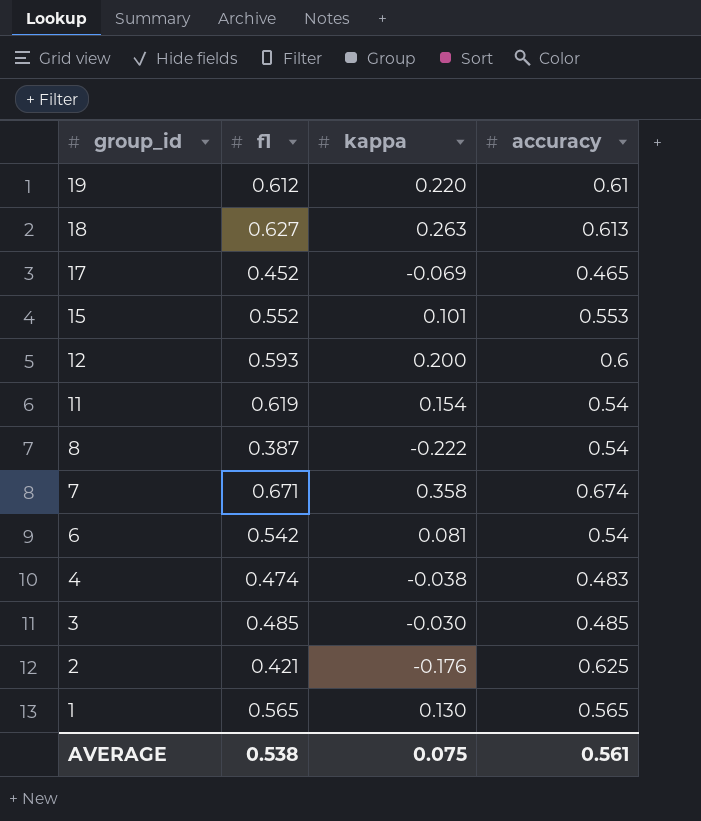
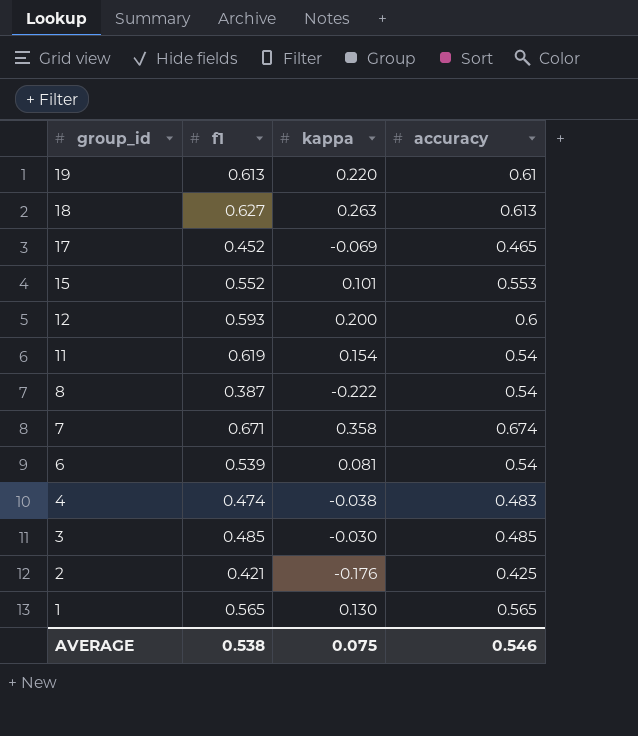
19 | f1: 0.612 -> 0.613
6 | f1: 0.542 -> 0.539
2 | accuracy: 0.625 -> 0.425
AVERAGE | accuracy: 0.561 -> 0.546

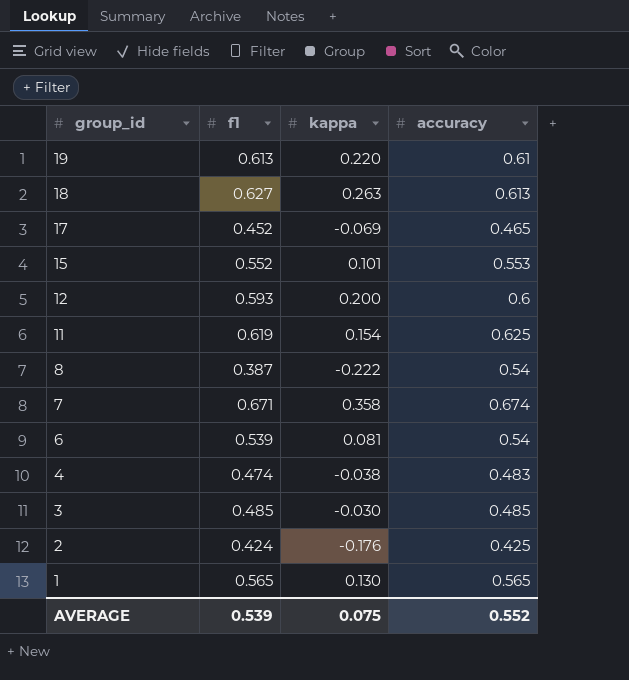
11 | accuracy: 0.54 -> 0.625
2 | f1: 0.421 -> 0.424
AVERAGE | f1: 0.538 -> 0.539
AVERAGE | accuracy: 0.546 -> 0.552

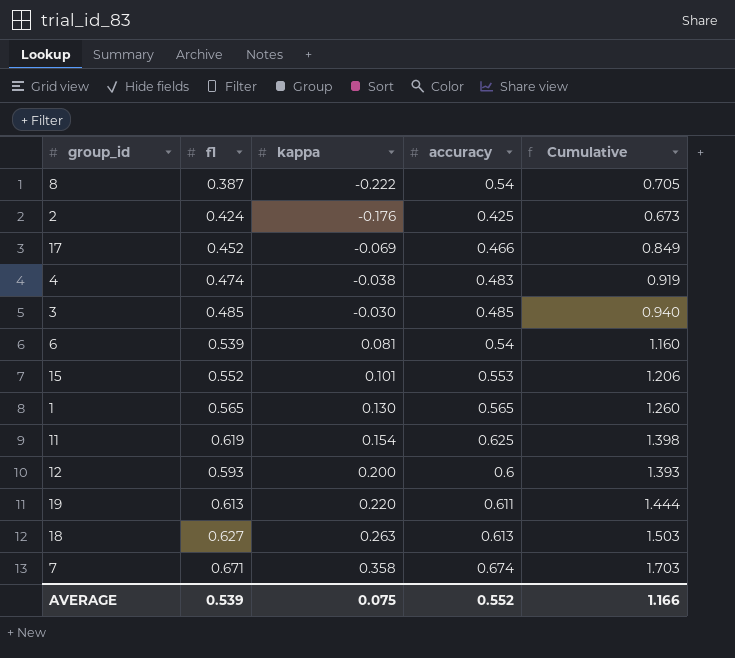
row order: group_id descending -> kappa ascending
column Cumulative | formula: none -> [f1] + [kappa] + [accuracy]
17 | accuracy: 0.465 -> 0.466
19 | accuracy: 0.61 -> 0.611

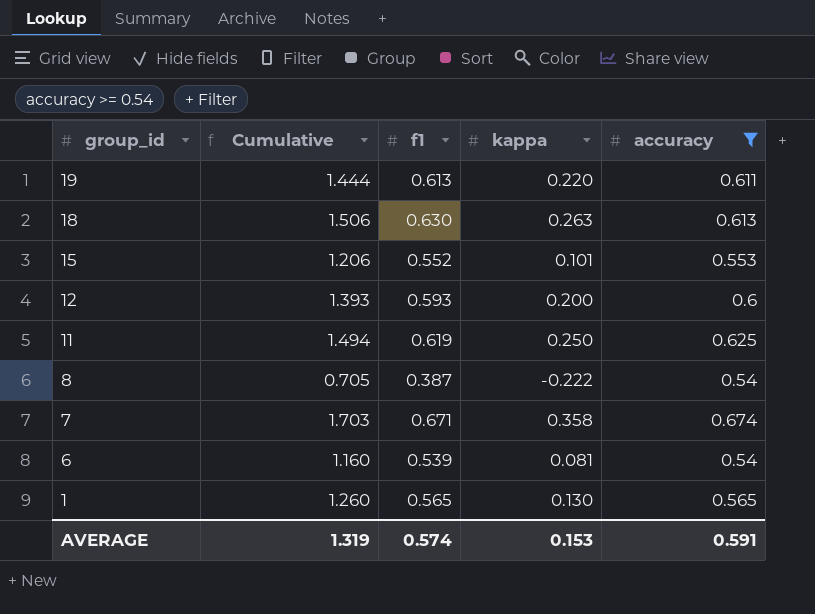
filter: none -> accuracy >= 0.54
row order: kappa ascending -> group_id descending
column Cumulative | position: 5 -> 2
18 | Cumulative: 1.503 -> 1.506
18 | f1: 0.627 -> 0.630
11 | Cumulative: 1.398 -> 1.494
11 | kappa: 0.154 -> 0.250
AVERAGE | Cumulative: 1.166 -> 1.319
AVERAGE | f1: 0.539 -> 0.574
AVERAGE | kappa: 0.075 -> 0.153
AVERAGE | accuracy: 0.552 -> 0.591

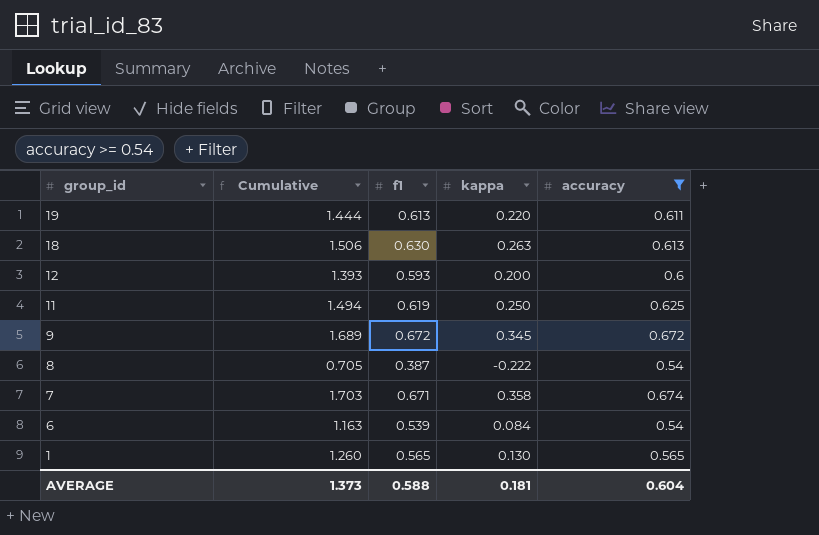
row 15: 1.206 | 0.552 | 0.101 | 0.553 -> none
row 9: none -> 1.689 | 0.672 | 0.345 | 0.672
6 | Cumulative: 1.160 -> 1.163
6 | kappa: 0.081 -> 0.084
AVERAGE | Cumulative: 1.319 -> 1.373
AVERAGE | f1: 0.574 -> 0.588
AVERAGE | kappa: 0.153 -> 0.181
AVERAGE | accuracy: 0.591 -> 0.604

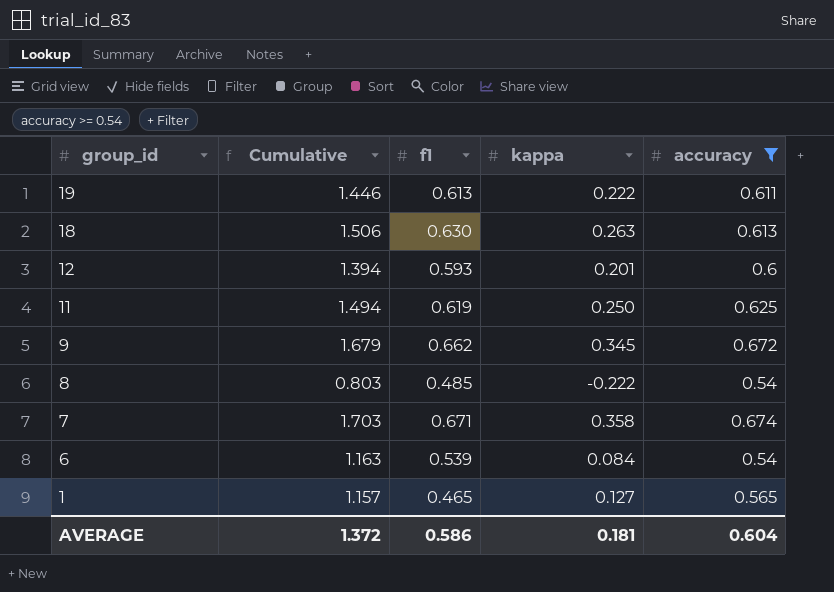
19 | Cumulative: 1.444 -> 1.446
19 | kappa: 0.220 -> 0.222
12 | Cumulative: 1.393 -> 1.394
12 | kappa: 0.200 -> 0.201
9 | Cumulative: 1.689 -> 1.679
9 | f1: 0.672 -> 0.662
8 | Cumulative: 0.705 -> 0.803
8 | f1: 0.387 -> 0.485
1 | Cumulative: 1.260 -> 1.157
1 | f1: 0.565 -> 0.465
1 | kappa: 0.130 -> 0.127
AVERAGE | Cumulative: 1.373 -> 1.372
AVERAGE | f1: 0.588 -> 0.586

